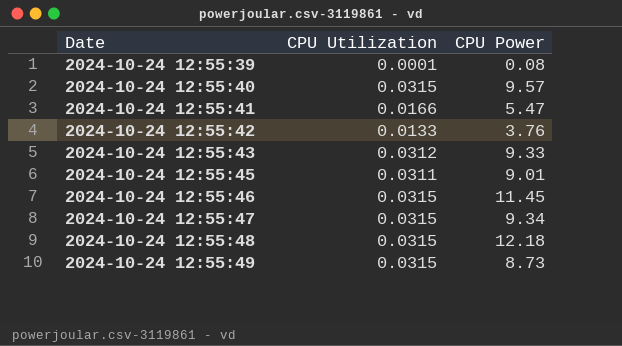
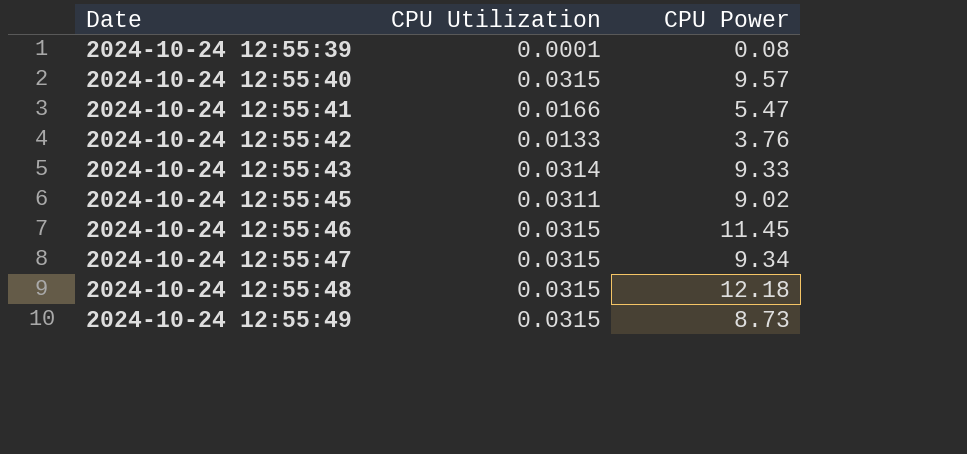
2024-10-24 12:55:43 | CPU Utilization: 0.0312 -> 0.0314
2024-10-24 12:55:45 | CPU Power: 9.01 -> 9.02

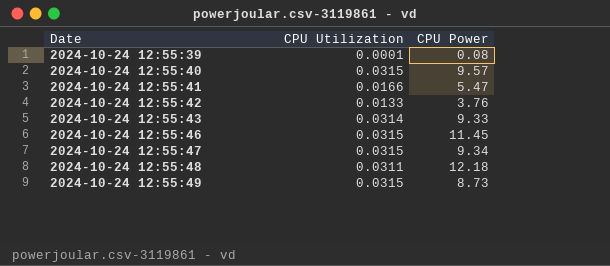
row 2024-10-24 12:55:45: 0.0311 | 9.02 -> none
2024-10-24 12:55:48 | CPU Utilization: 0.0315 -> 0.0311

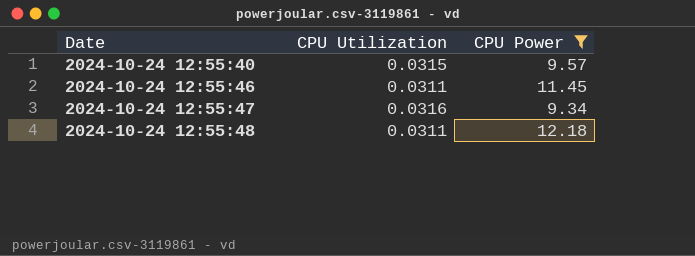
filter: none -> CPU Power >= 9.34
2024-10-24 12:55:46 | CPU Utilization: 0.0315 -> 0.0311
2024-10-24 12:55:47 | CPU Utilization: 0.0315 -> 0.0316

